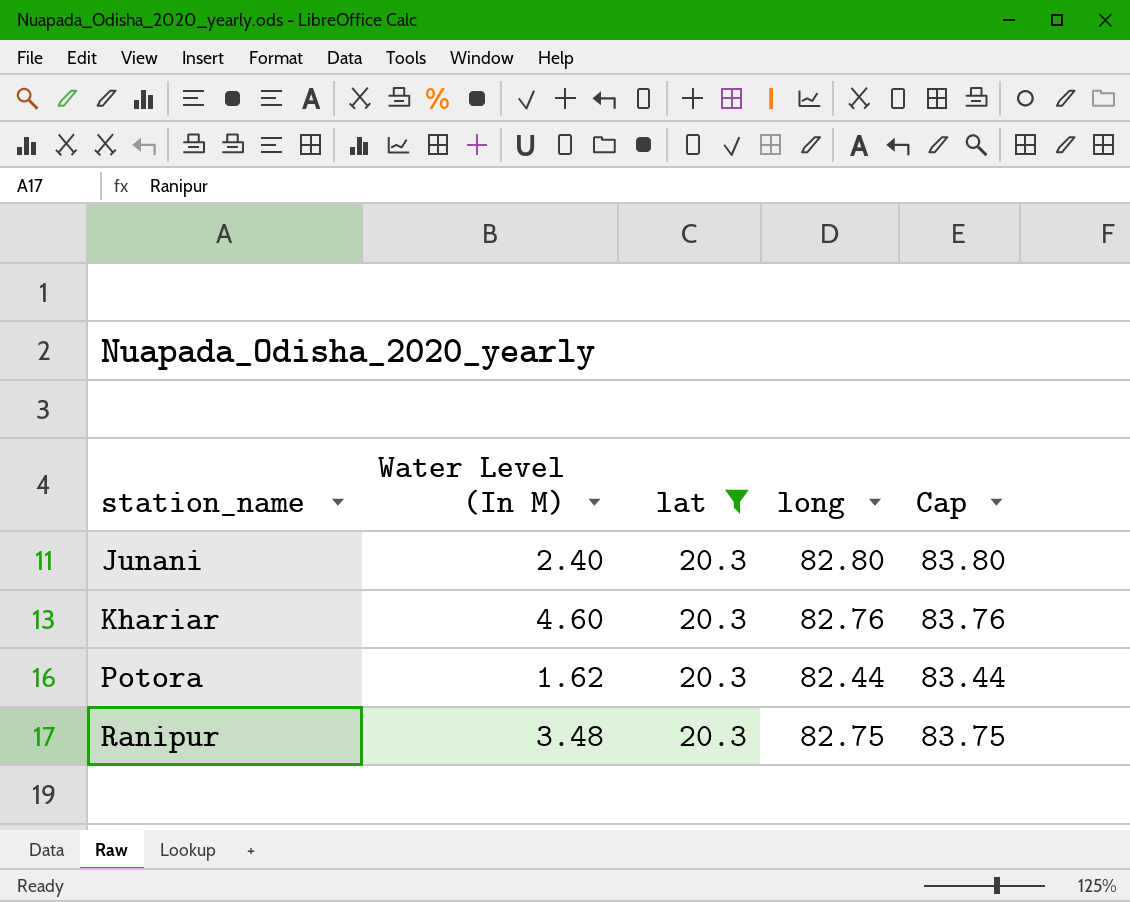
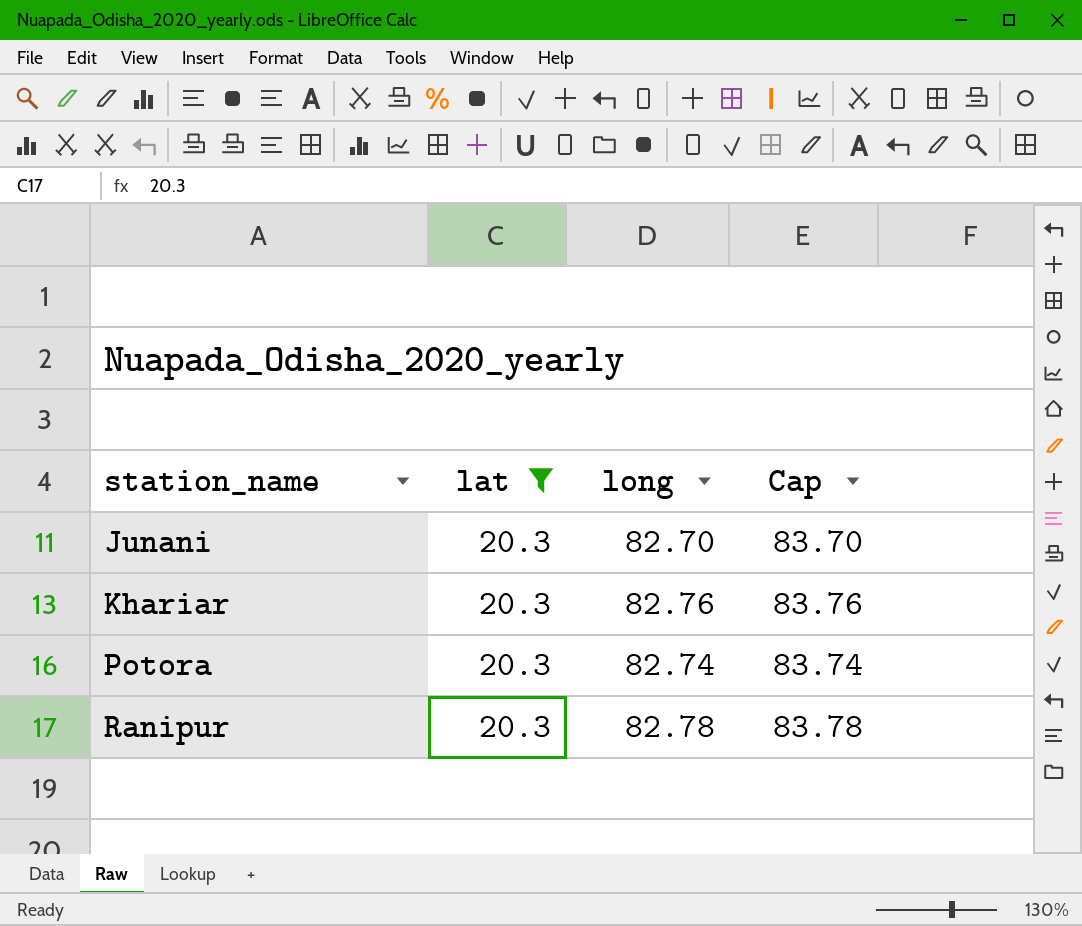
column Water Level (In M) | position: 2 -> none
Junani | long: 82.80 -> 82.70
Junani | Cap: 83.80 -> 83.70
Potora | long: 82.44 -> 82.74
Potora | Cap: 83.44 -> 83.74
Ranipur | long: 82.75 -> 82.78
Ranipur | Cap: 83.75 -> 83.78

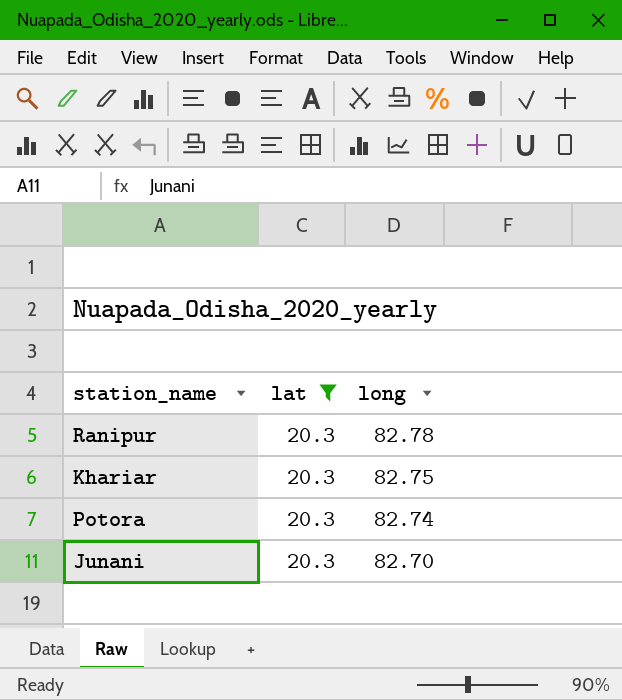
row order: station_name ascending -> long descending
column Cap | formula: [long] + 1 -> none
Khariar | long: 82.76 -> 82.75

